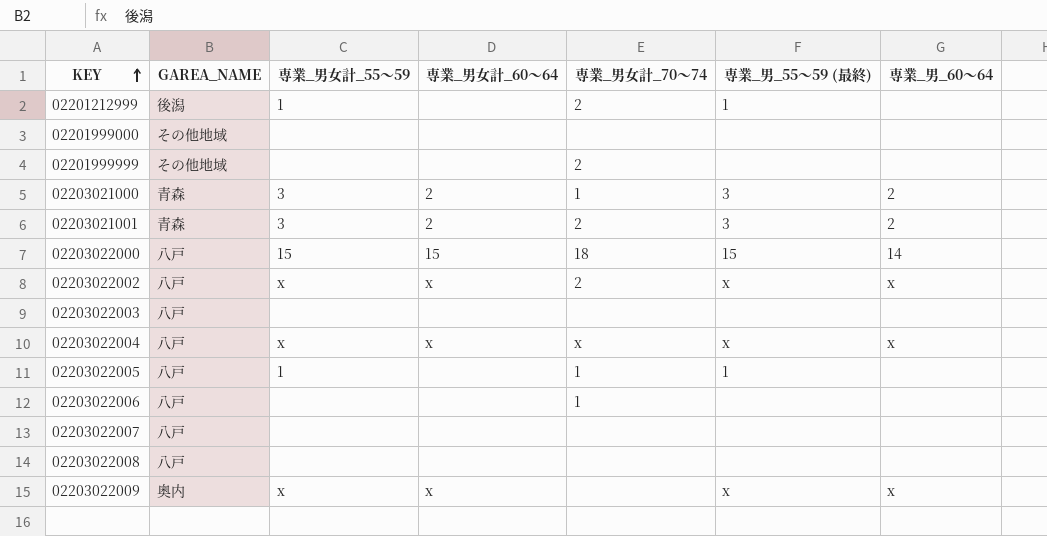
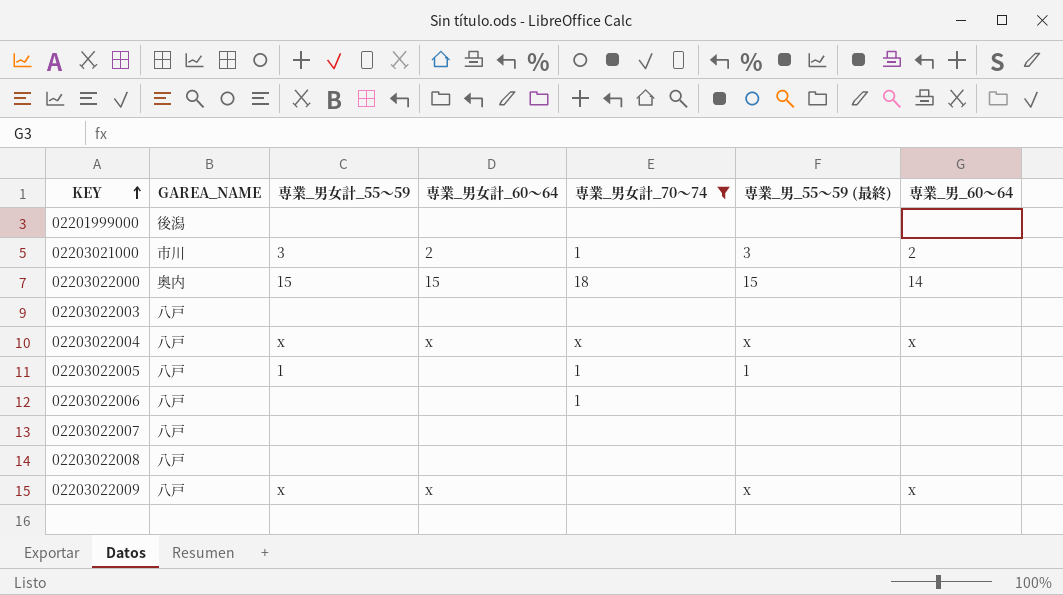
filter: none -> 専業_男女計_70～74 != 2
02201999000 | GAREA_NAME: その他地域 -> 後潟
02203021000 | GAREA_NAME: 青森 -> 市川
02203022000 | GAREA_NAME: 八戸 -> 奥内
02203022009 | GAREA_NAME: 奥内 -> 八戸

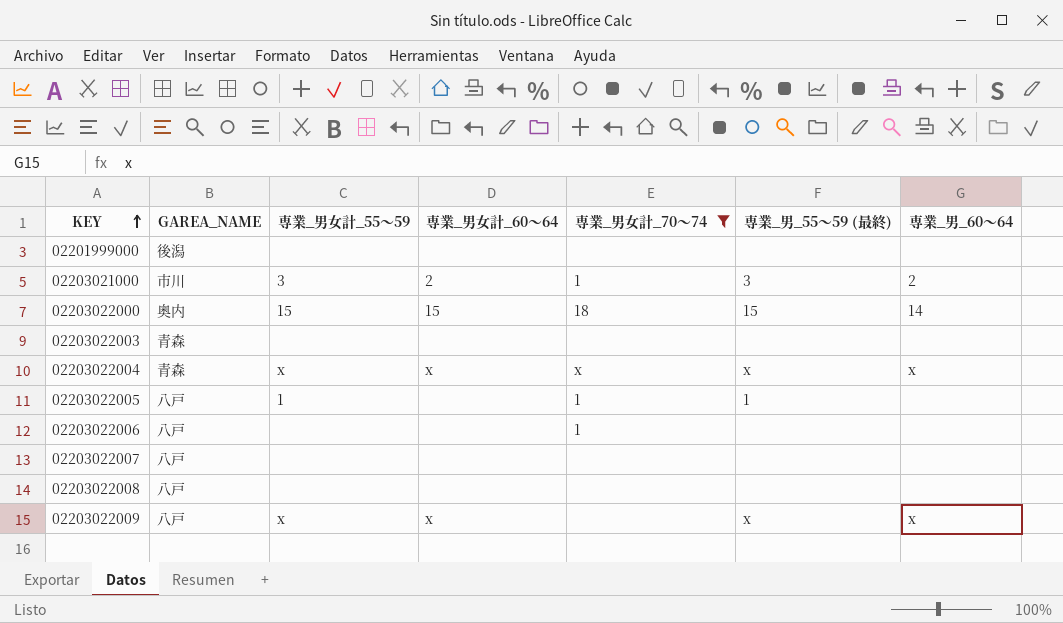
02203022003 | GAREA_NAME: 八戸 -> 青森
02203022004 | GAREA_NAME: 八戸 -> 青森

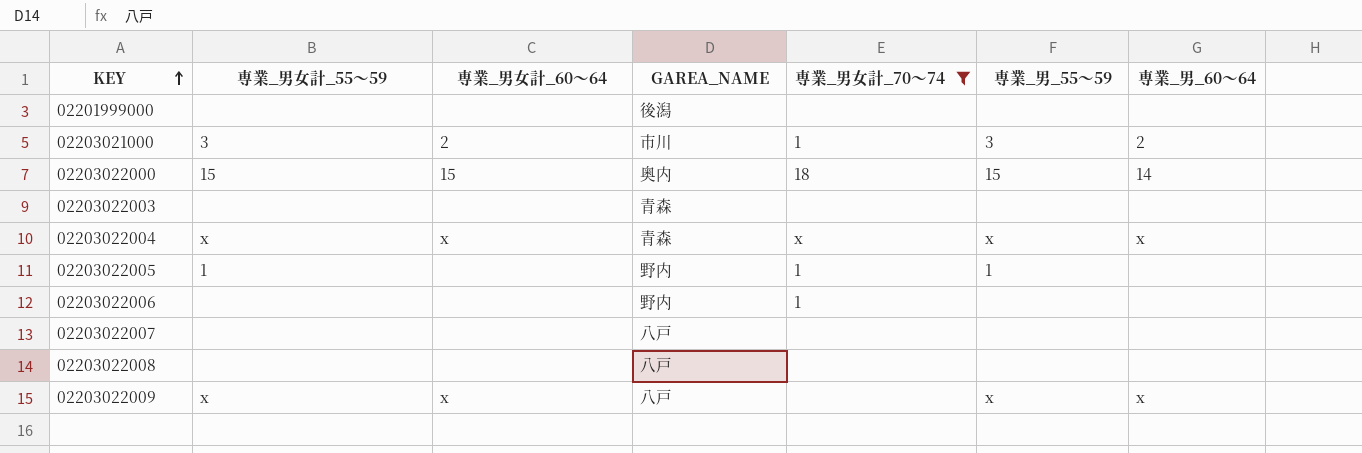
column GAREA_NAME | position: 2 -> 4
column name: 専業_男_55～59 (最終) -> 専業_男_55～59
02203022005 | GAREA_NAME: 八戸 -> 野内
02203022006 | GAREA_NAME: 八戸 -> 野内

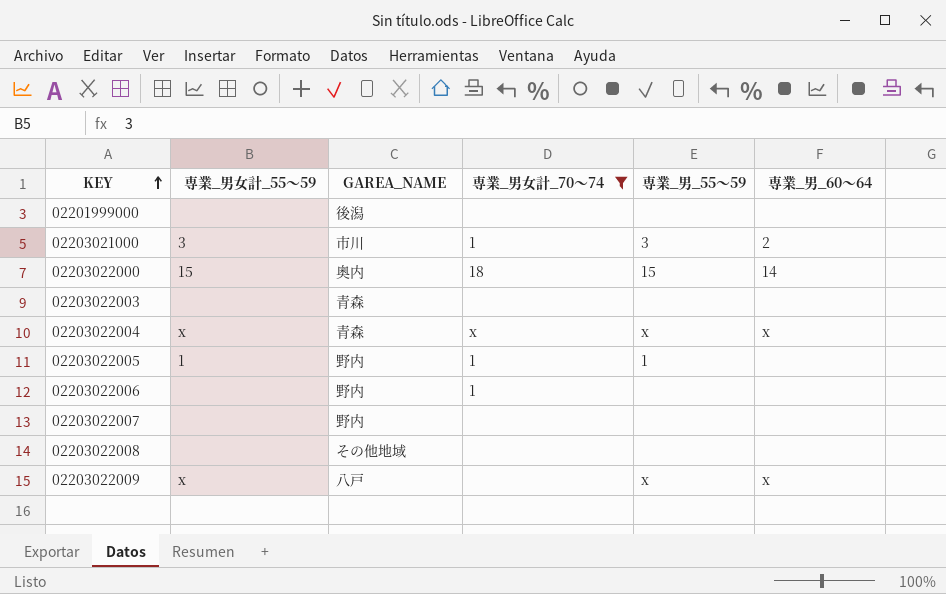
column 専業_男女計_60～64 | position: 3 -> none
02203022007 | GAREA_NAME: 八戸 -> 野内
02203022008 | GAREA_NAME: 八戸 -> その他地域

